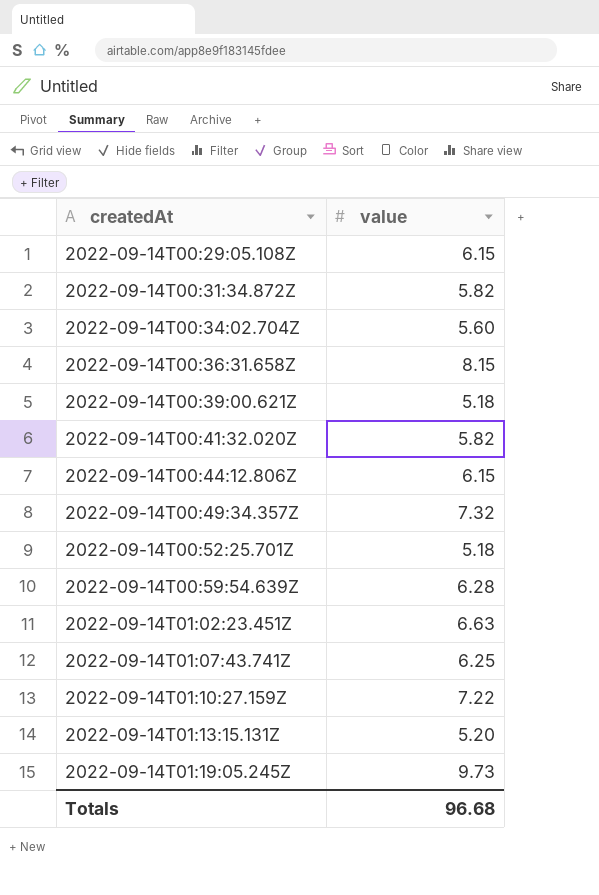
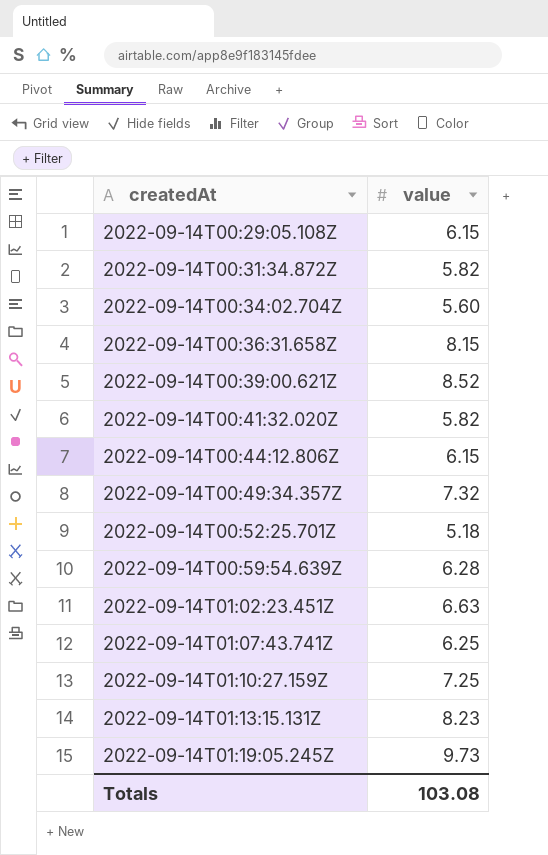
2022-09-14T00:39:00.621Z | value: 5.18 -> 8.52
2022-09-14T01:10:27.159Z | value: 7.22 -> 7.25
2022-09-14T01:13:15.131Z | value: 5.20 -> 8.23
Totals | value: 96.68 -> 103.08

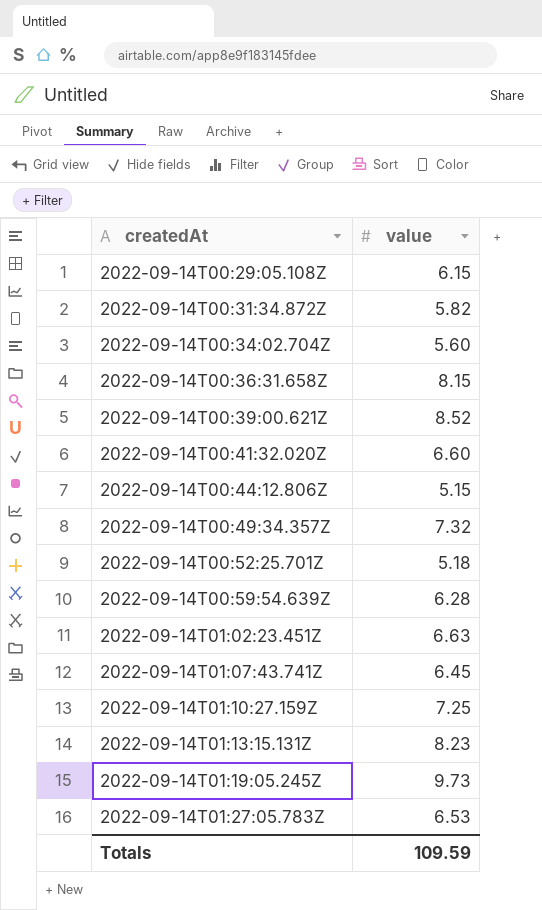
2022-09-14T00:41:32.020Z | value: 5.82 -> 6.60
2022-09-14T00:44:12.806Z | value: 6.15 -> 5.15
2022-09-14T01:07:43.741Z | value: 6.25 -> 6.45
row 2022-09-14T01:27:05.783Z: none -> 6.53
Totals | value: 103.08 -> 109.59

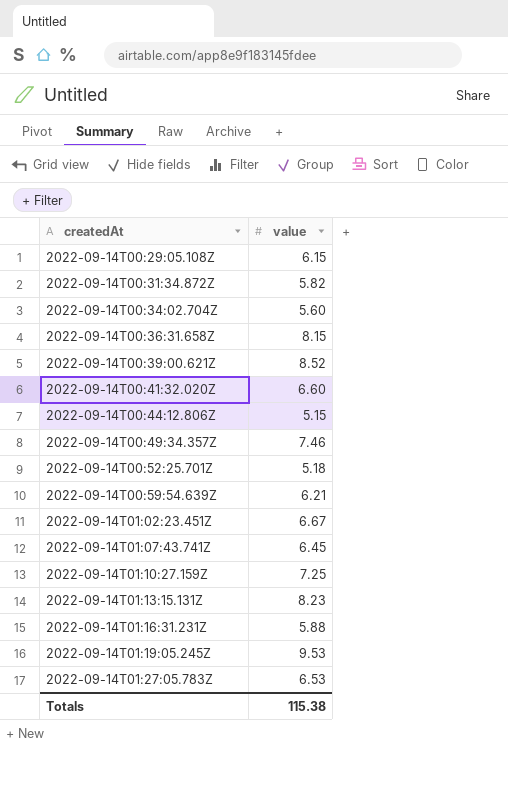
2022-09-14T00:49:34.357Z | value: 7.32 -> 7.46
2022-09-14T00:59:54.639Z | value: 6.28 -> 6.21
2022-09-14T01:02:23.451Z | value: 6.63 -> 6.67
row 2022-09-14T01:16:31.231Z: none -> 5.88
2022-09-14T01:19:05.245Z | value: 9.73 -> 9.53
Totals | value: 109.59 -> 115.38

